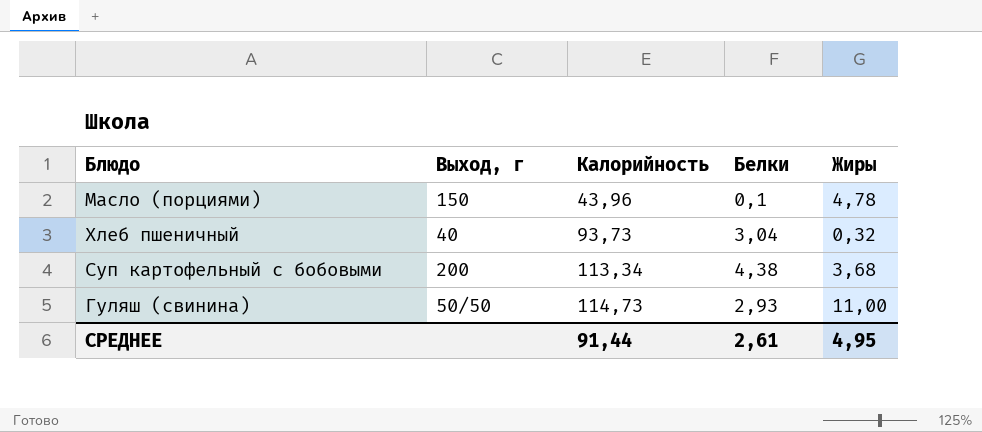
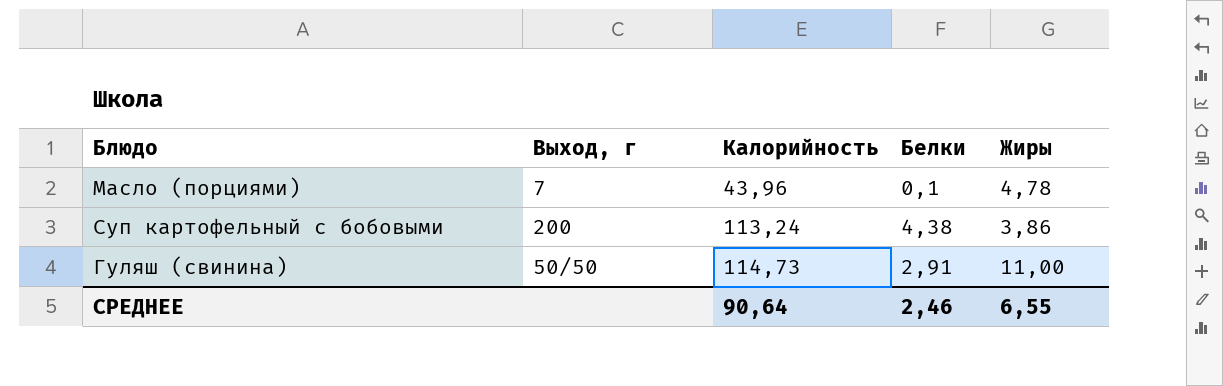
row Хлеб пшеничный: 40 | 93,73 | 3,04 | 0,32 -> none
Масло (порциями) | Выход, г: 150 -> 7
Суп картофельный с бобовыми | Калорийность: 113,34 -> 113,24
Суп картофельный с бобовыми | Жиры: 3,68 -> 3,86
Гуляш (свинина) | Белки: 2,93 -> 2,91
СРЕДНЕЕ | Калорийность: 91,44 -> 90,64
СРЕДНЕЕ | Белки: 2,61 -> 2,46
СРЕДНЕЕ | Жиры: 4,95 -> 6,55

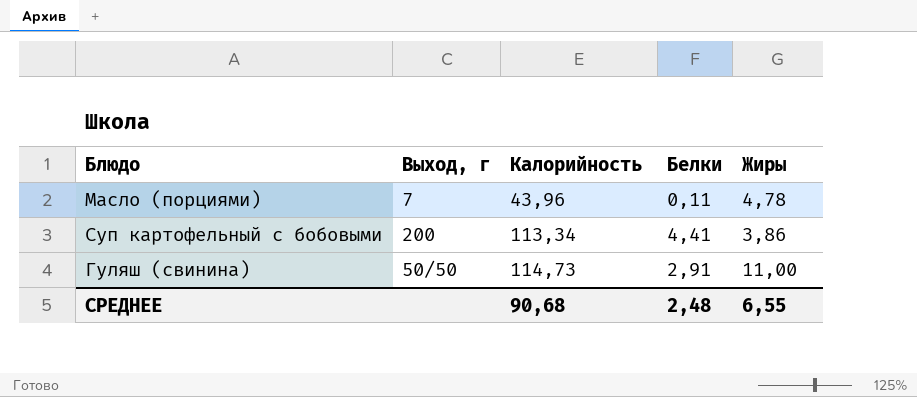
Масло (порциями) | Белки: 0,1 -> 0,11
Суп картофельный с бобовыми | Калорийность: 113,24 -> 113,34
Суп картофельный с бобовыми | Белки: 4,38 -> 4,41
СРЕДНЕЕ | Калорийность: 90,64 -> 90,68
СРЕДНЕЕ | Белки: 2,46 -> 2,48

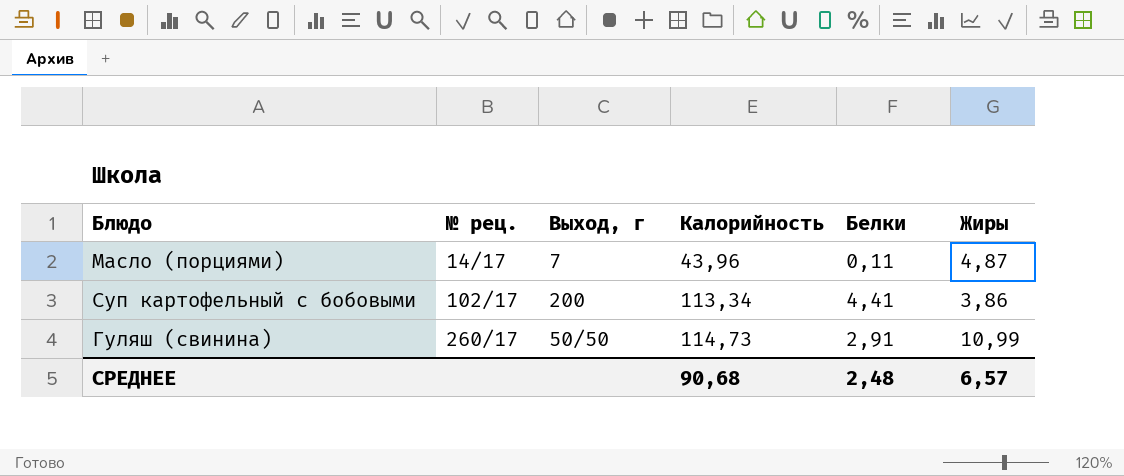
column № рец. | position: none -> 2
Масло (порциями) | Жиры: 4,78 -> 4,87
Гуляш (свинина) | Жиры: 11,00 -> 10,99
СРЕДНЕЕ | Жиры: 6,55 -> 6,57

